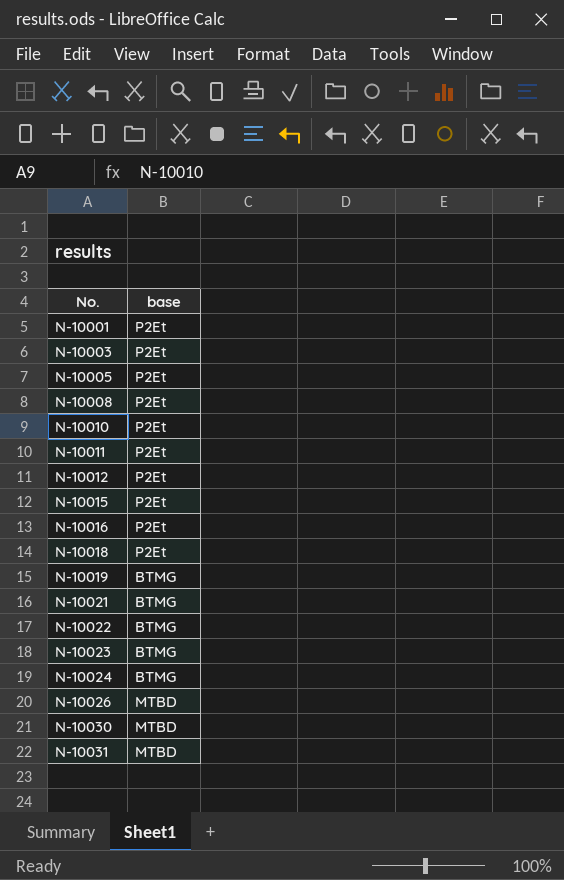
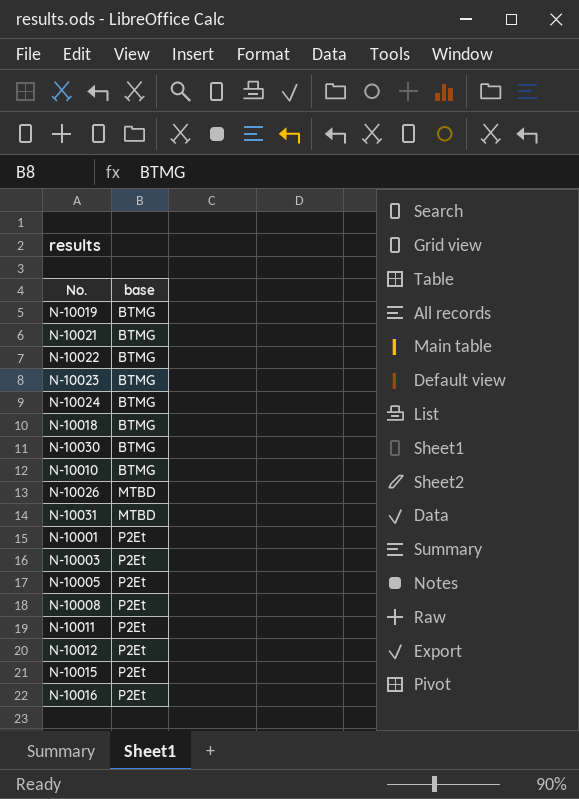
row order: No. ascending -> base ascending
N-10018 | base: P2Et -> BTMG
N-10030 | base: MTBD -> BTMG
N-10010 | base: P2Et -> BTMG

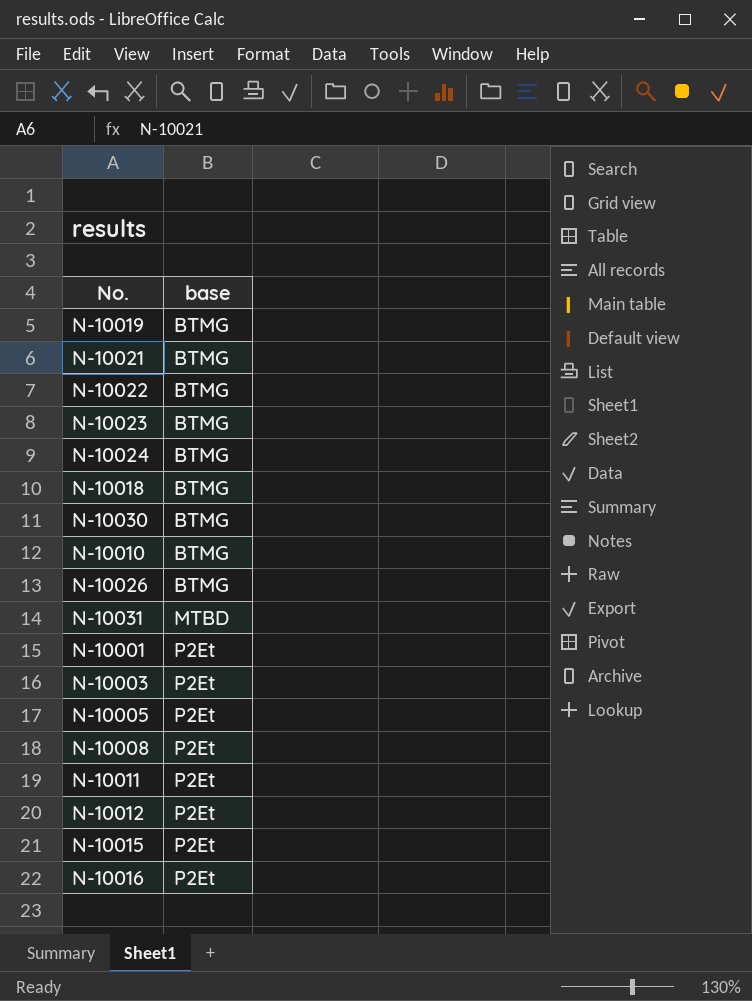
N-10026 | base: MTBD -> BTMG

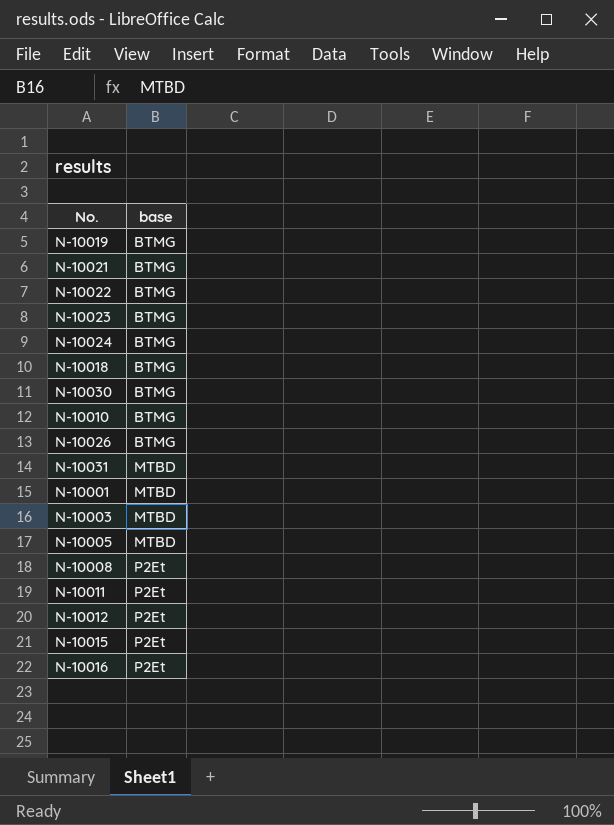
N-10001 | base: P2Et -> MTBD
N-10003 | base: P2Et -> MTBD
N-10005 | base: P2Et -> MTBD

